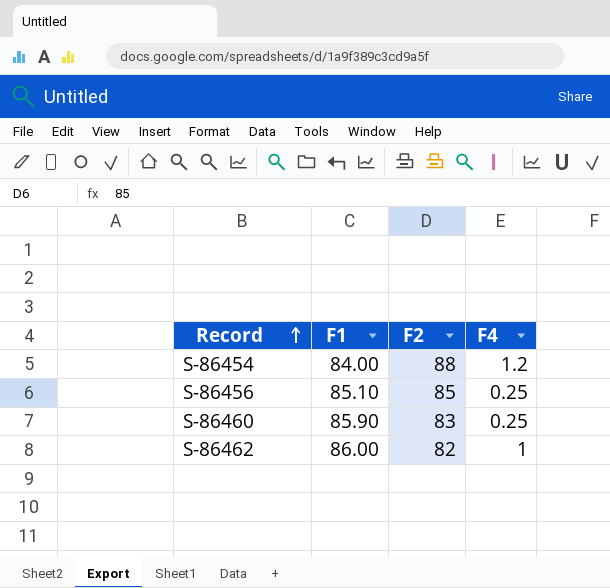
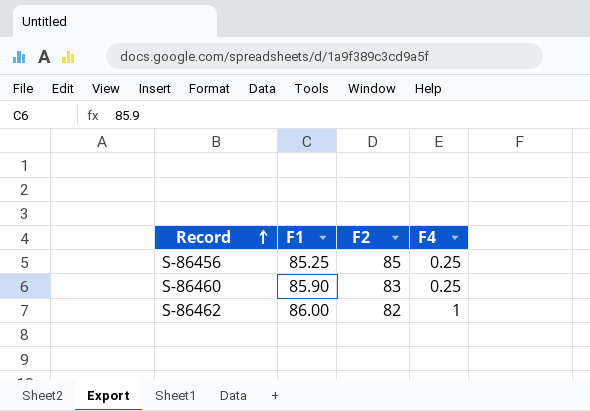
row S-86454: 84.00 | 88 | 1.2 -> none
S-86456 | F1: 85.10 -> 85.25

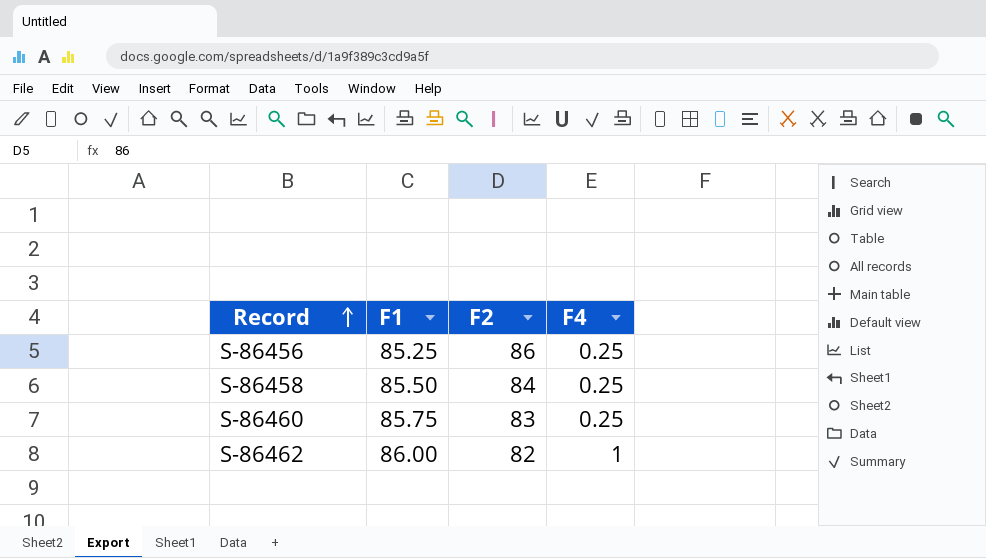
S-86456 | F2: 85 -> 86
row S-86458: none -> 85.50 | 84 | 0.25
S-86460 | F1: 85.90 -> 85.75

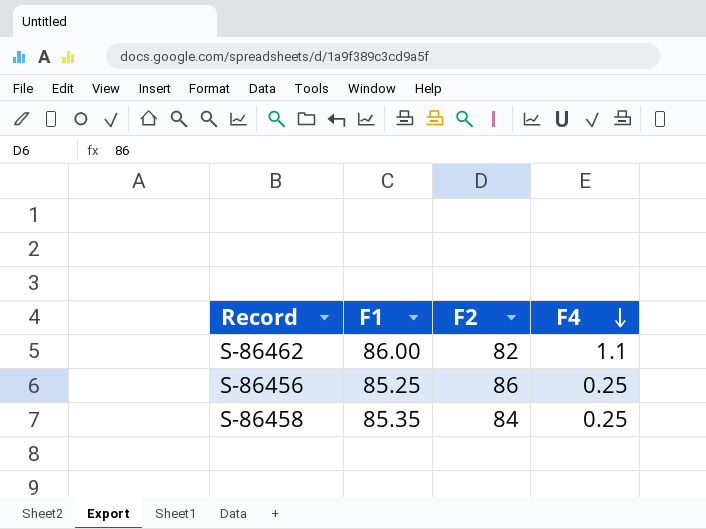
row order: Record ascending -> F4 descending
row S-86460: 85.75 | 83 | 0.25 -> none
S-86462 | F4: 1 -> 1.1
S-86458 | F1: 85.50 -> 85.35

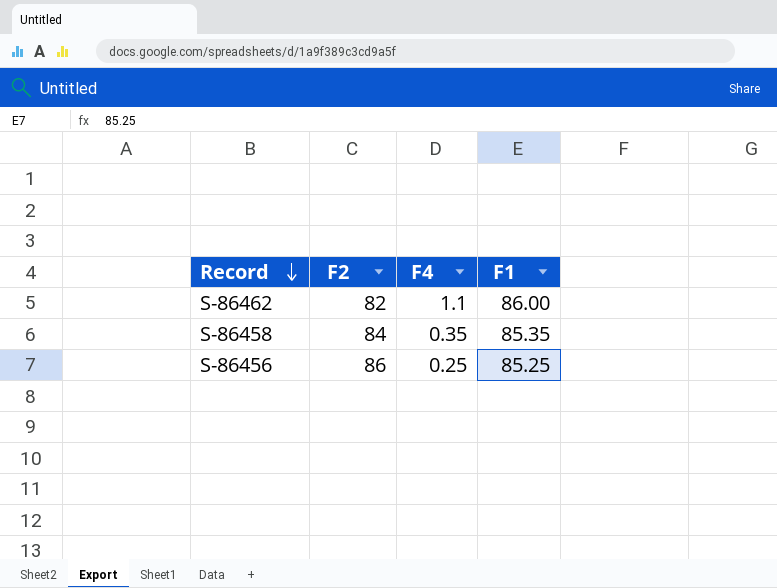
row order: F4 descending -> Record descending
column F1 | position: 2 -> 4
S-86458 | F4: 0.25 -> 0.35

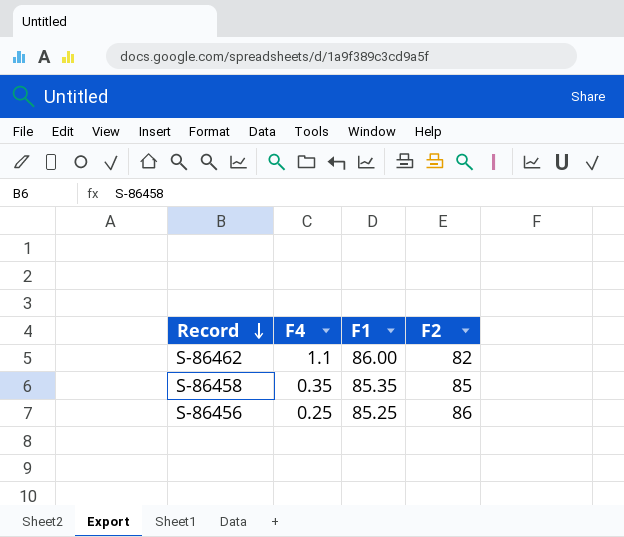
column F2 | position: 2 -> 4
S-86458 | F2: 84 -> 85

